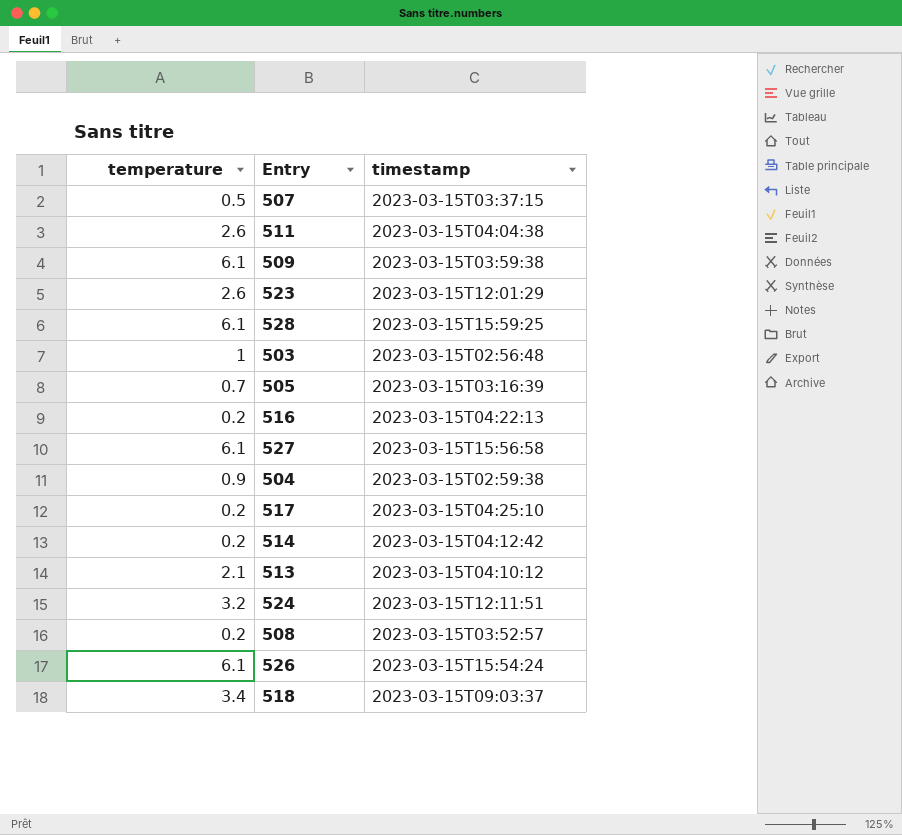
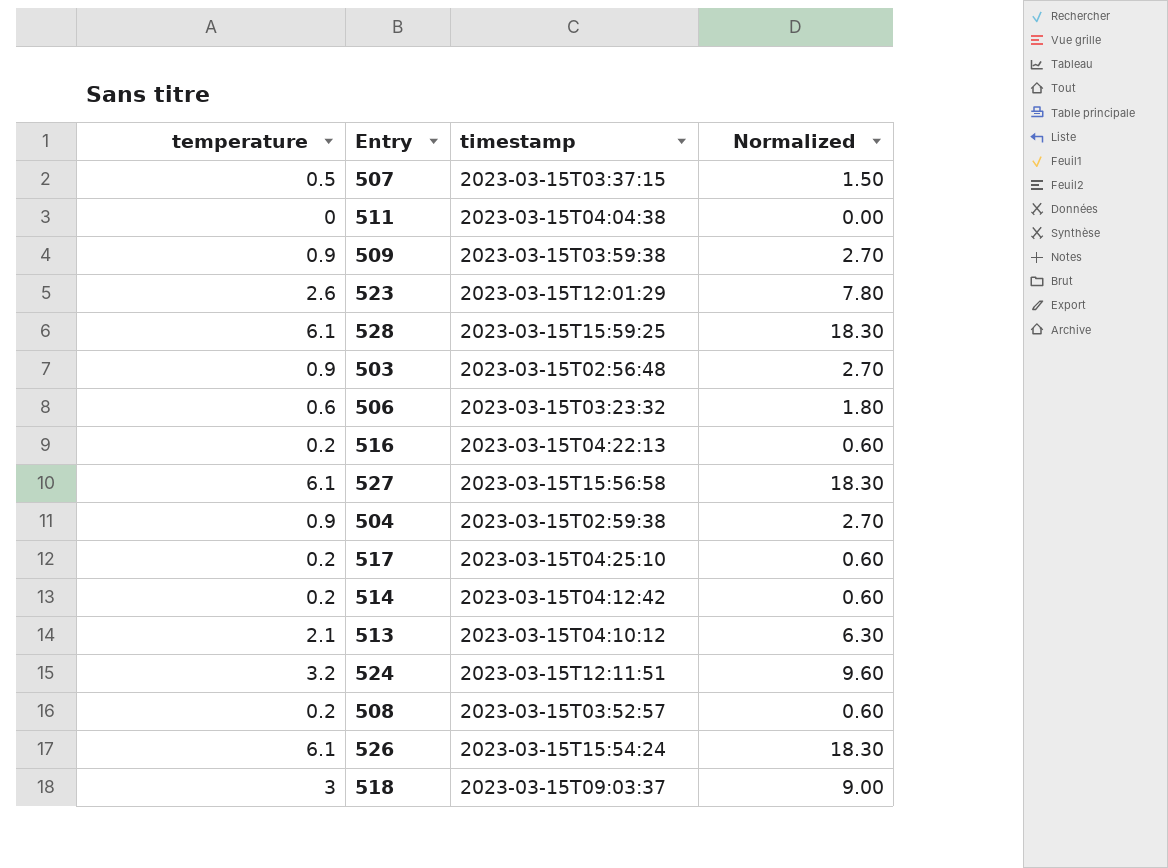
column Normalized | formula: none -> [temperature] * 3
row 505: 0.7 | 2023-03-15T03:16:39 -> none
511 | temperature: 2.6 -> 0
509 | temperature: 6.1 -> 0.9
503 | temperature: 1 -> 0.9
row 506: none -> 0.6 | 2023-03-15T03:23:32 | 1.80
518 | temperature: 3.4 -> 3

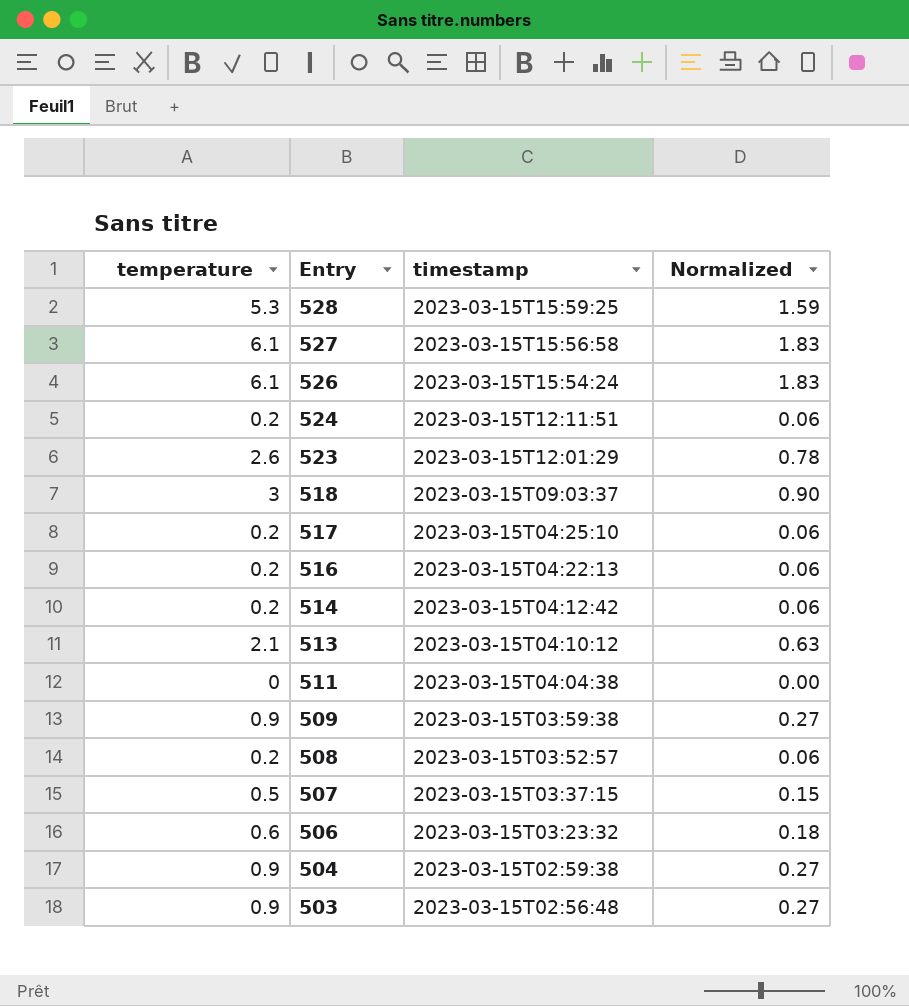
row order: none -> Entry descending
column Normalized | formula: [temperature] * 3 -> [temperature] * 0.3
528 | temperature: 6.1 -> 5.3
524 | temperature: 3.2 -> 0.2

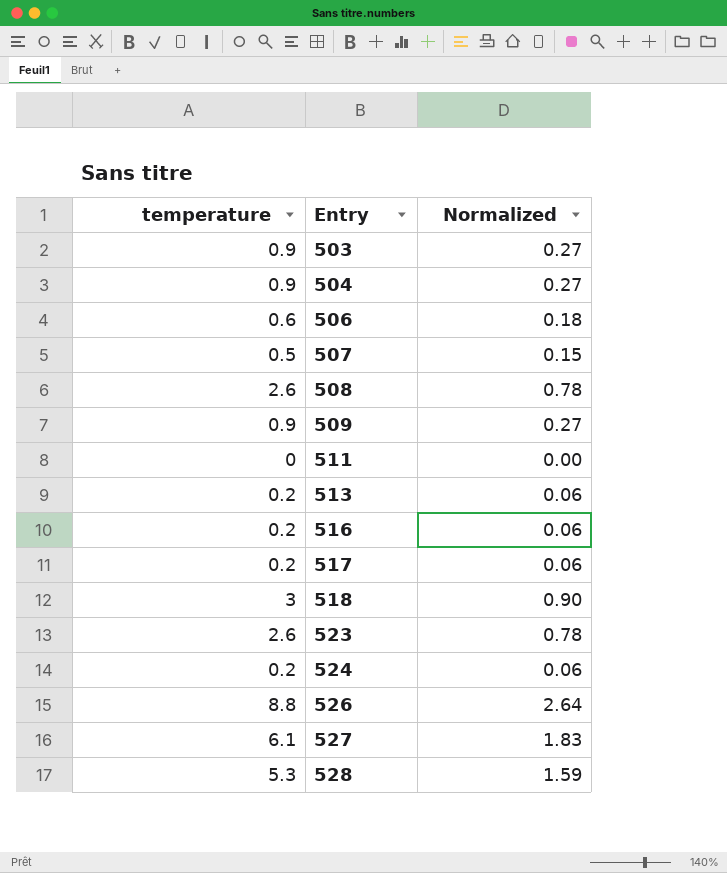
row order: Entry descending -> Entry ascending
column timestamp | position: 3 -> none
row 514: 0.2 | 2023-03-15T04:12:42 | 0.06 -> none
508 | temperature: 0.2 -> 2.6
508 | Normalized: 0.06 -> 0.78
513 | temperature: 2.1 -> 0.2
513 | Normalized: 0.63 -> 0.06
526 | temperature: 6.1 -> 8.8
526 | Normalized: 1.83 -> 2.64

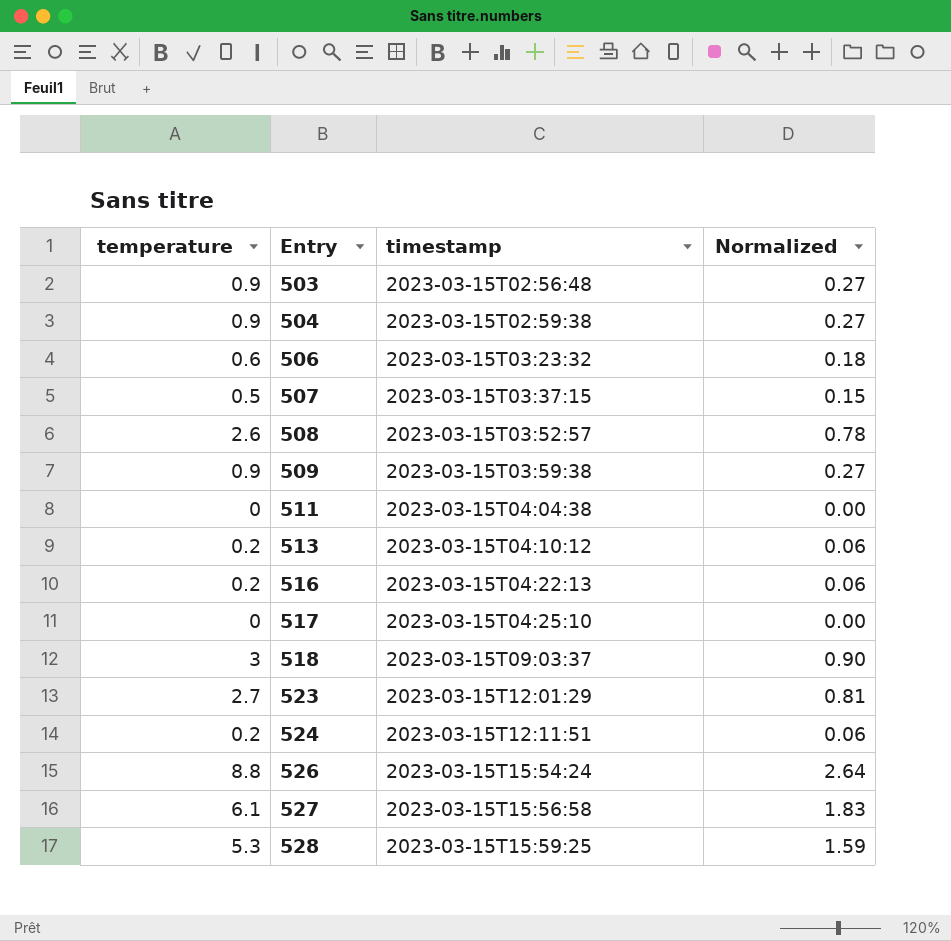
column timestamp | position: none -> 3
517 | temperature: 0.2 -> 0
517 | Normalized: 0.06 -> 0.00
523 | temperature: 2.6 -> 2.7
523 | Normalized: 0.78 -> 0.81

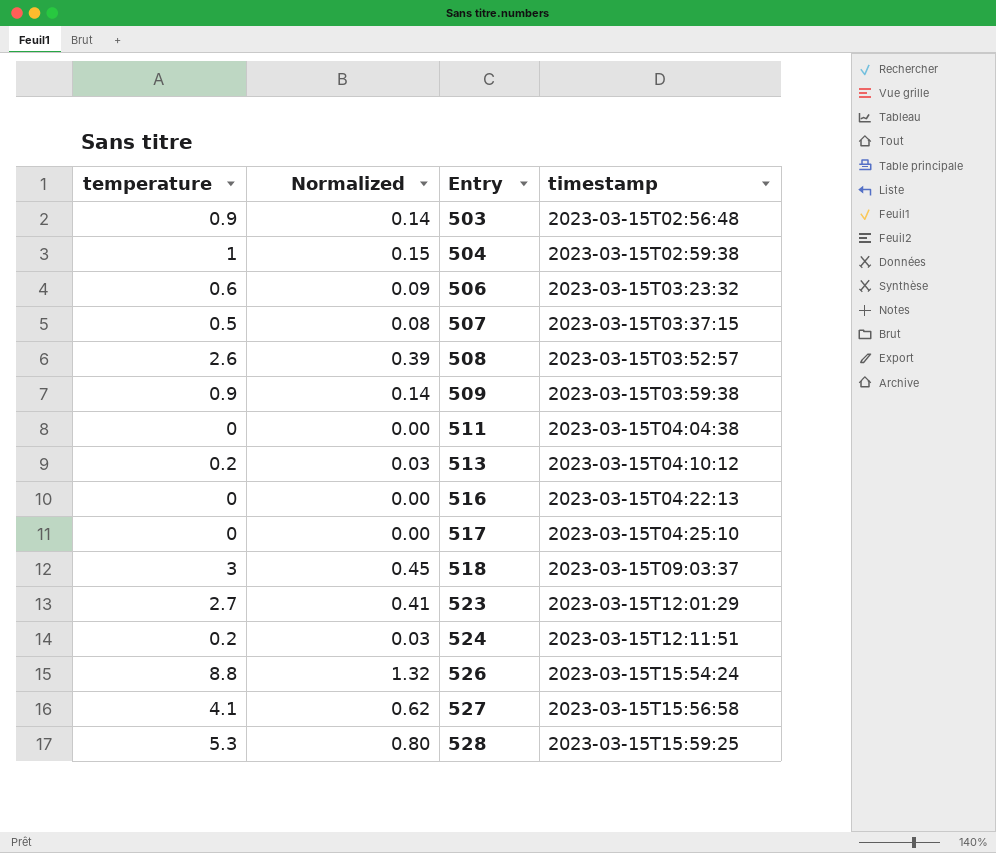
column Normalized | formula: [temperature] * 0.3 -> [temperature] * 0.15
column Normalized | position: 4 -> 2
504 | temperature: 0.9 -> 1
516 | temperature: 0.2 -> 0
527 | temperature: 6.1 -> 4.1

